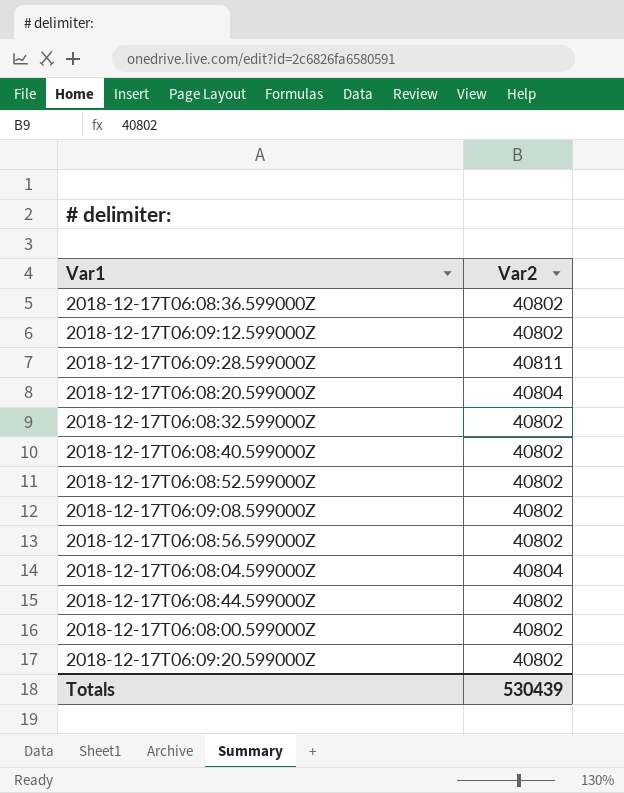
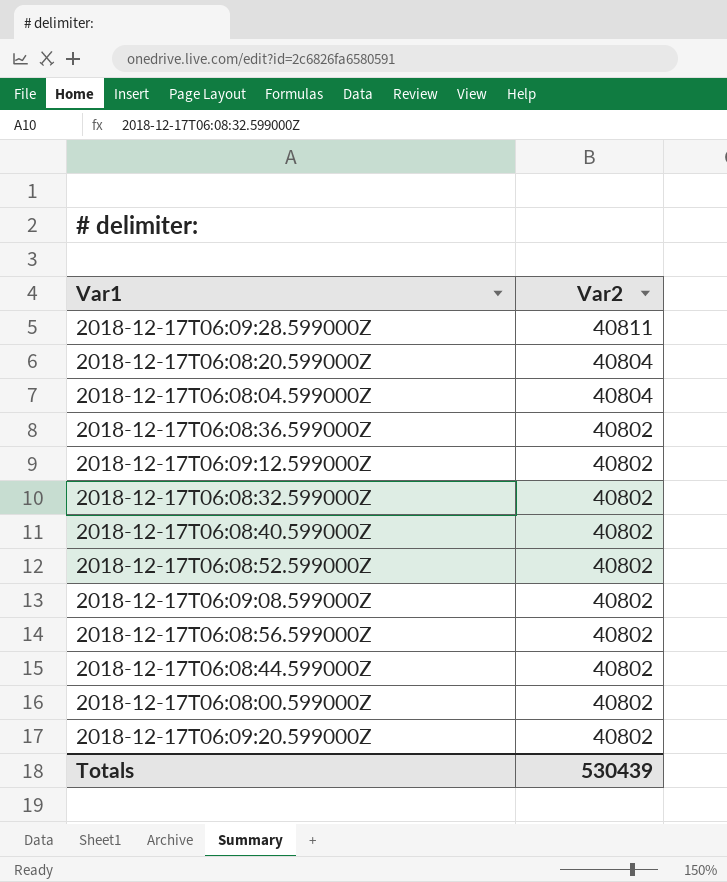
row order: none -> Var2 descending

